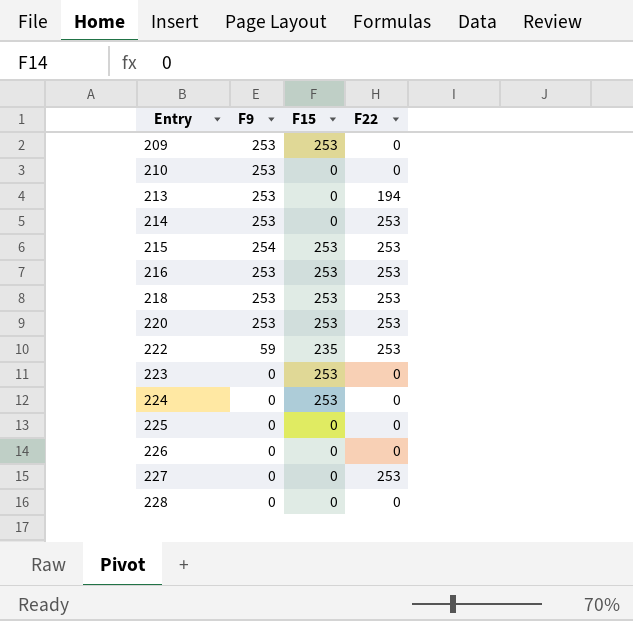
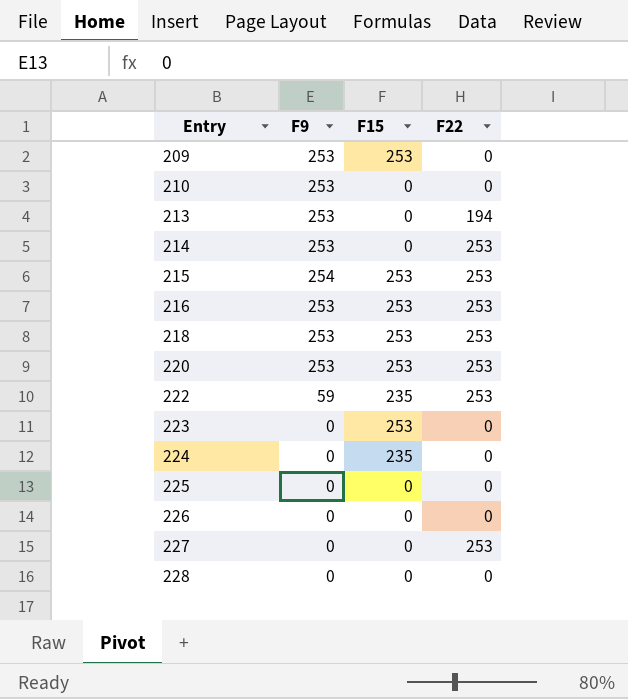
224 | F15: 253 -> 235

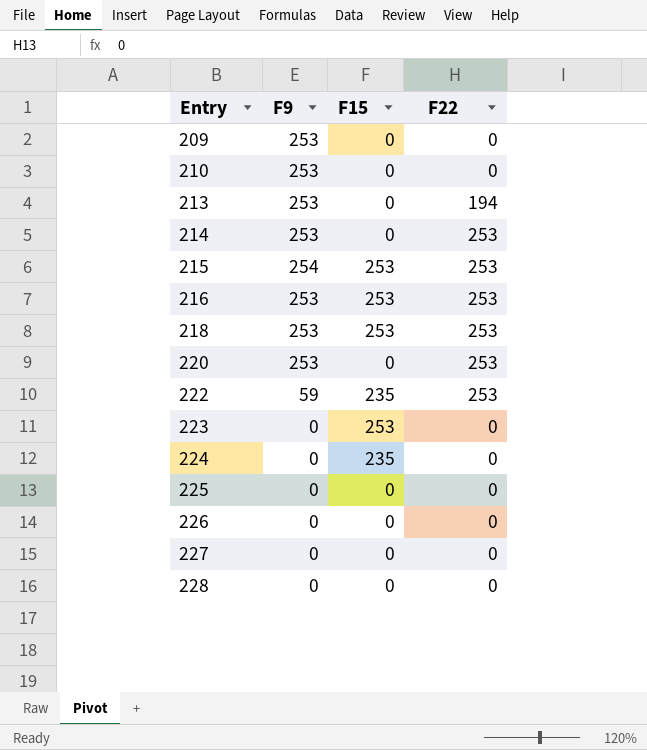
209 | F15: 253 -> 0
220 | F15: 253 -> 0
227 | F22: 253 -> 0

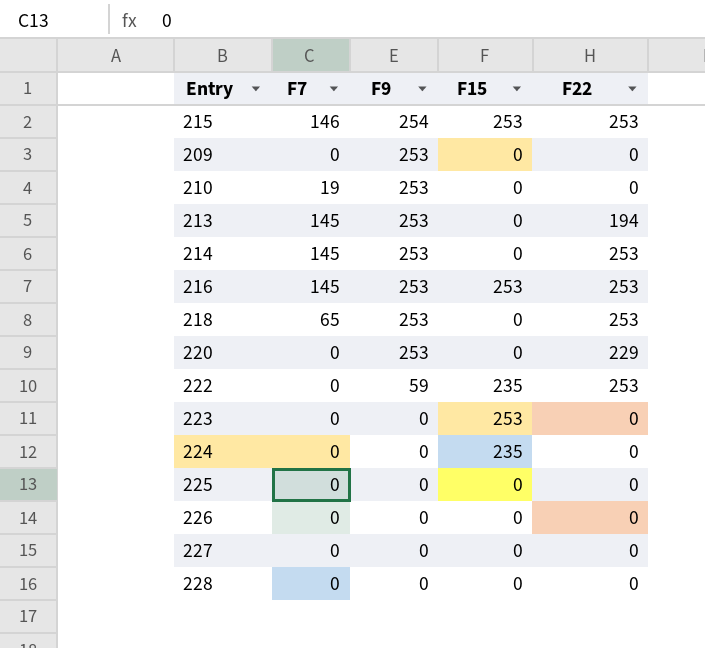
row order: Entry ascending -> F9 descending
column F7 | position: none -> 2
218 | F15: 253 -> 0
220 | F22: 253 -> 229

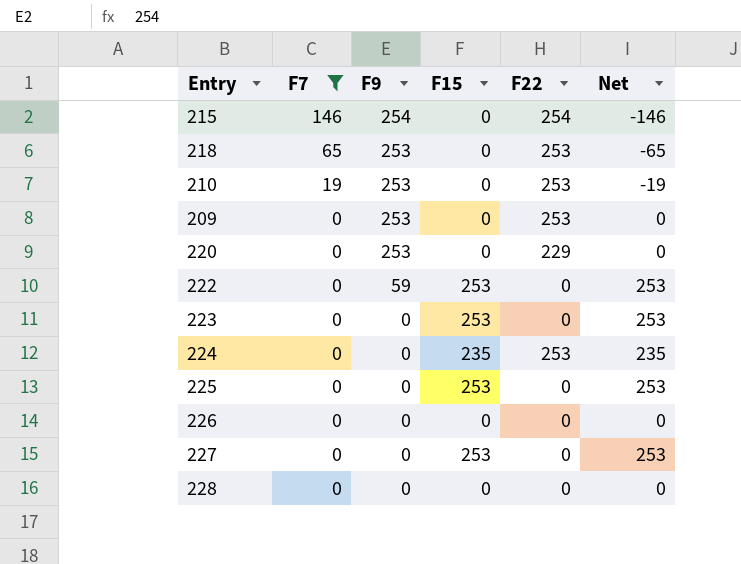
filter: none -> F7 != 145
row order: F9 descending -> F7 descending
column Net | formula: none -> [F15] - [F7]
215 | F15: 253 -> 0
215 | F22: 253 -> 254
210 | F22: 0 -> 253
209 | F22: 0 -> 253
222 | F15: 235 -> 253
222 | F22: 253 -> 0
224 | F22: 0 -> 253
225 | F15: 0 -> 253
227 | F15: 0 -> 253

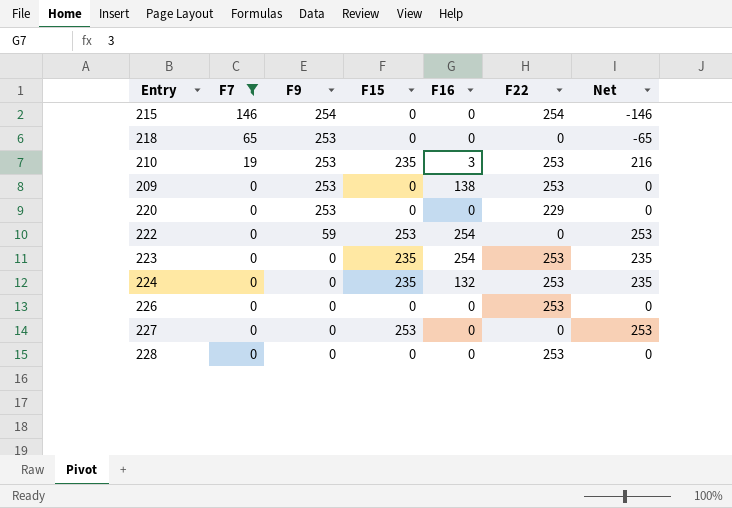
column F16 | position: none -> 5
row 225: 0 | 0 | 253 | 0 | 253 -> none
218 | F22: 253 -> 0
210 | F15: 0 -> 235
210 | Net: -19 -> 216
223 | F15: 253 -> 235
223 | F22: 0 -> 253
223 | Net: 253 -> 235
226 | F22: 0 -> 253
228 | F22: 0 -> 253

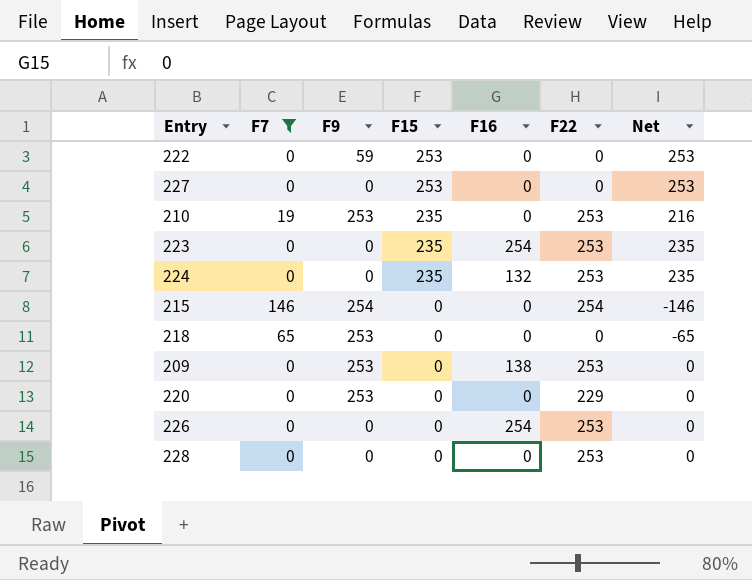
row order: F7 descending -> F15 descending
222 | F16: 254 -> 0
210 | F16: 3 -> 0
226 | F16: 0 -> 254

